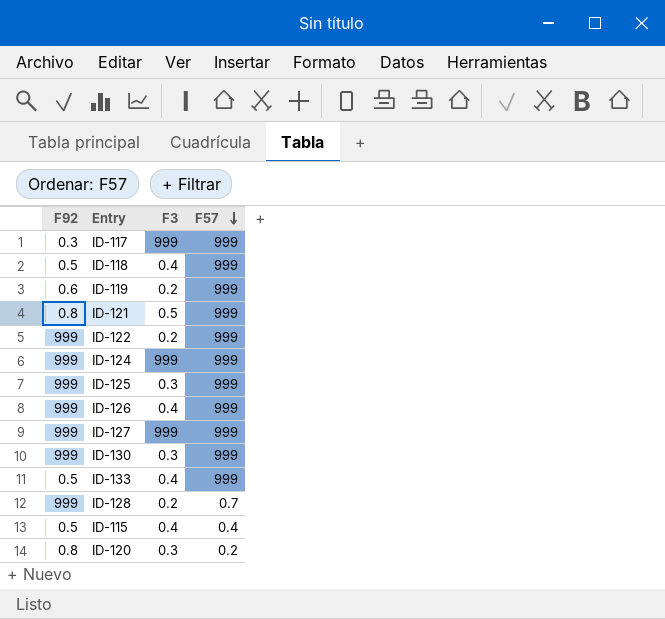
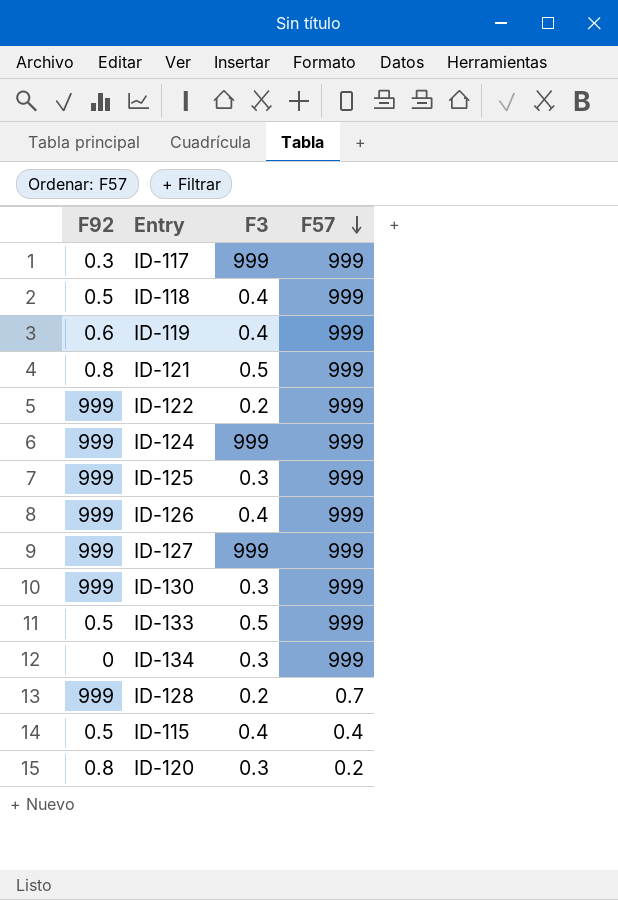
ID-119 | F3: 0.2 -> 0.4
ID-133 | F3: 0.4 -> 0.5
row ID-134: none -> 0 | 0.3 | 999

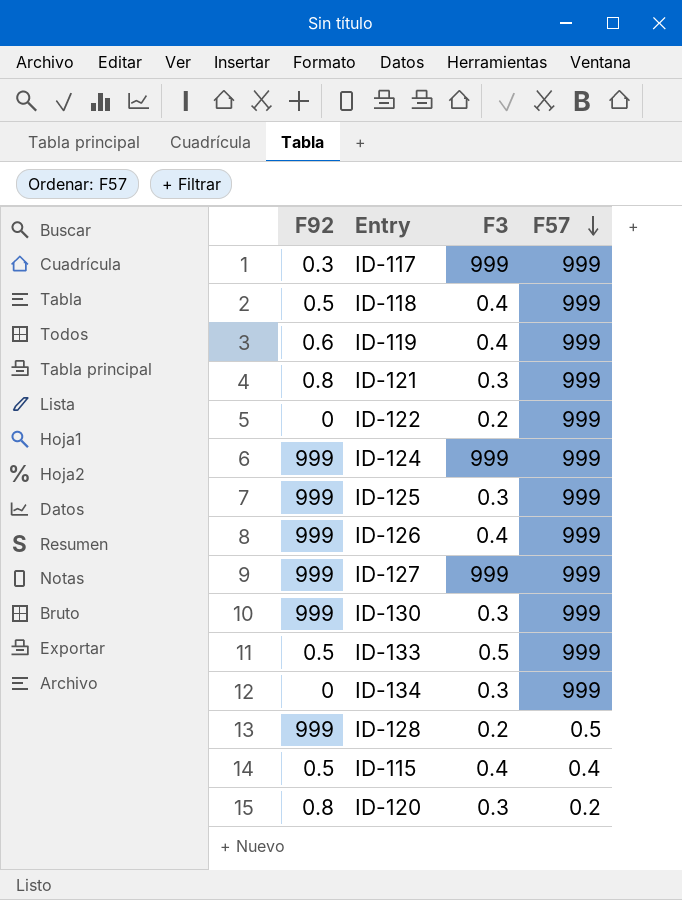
ID-121 | F3: 0.5 -> 0.3
ID-122 | F92: 999 -> 0
ID-128 | F57: 0.7 -> 0.5

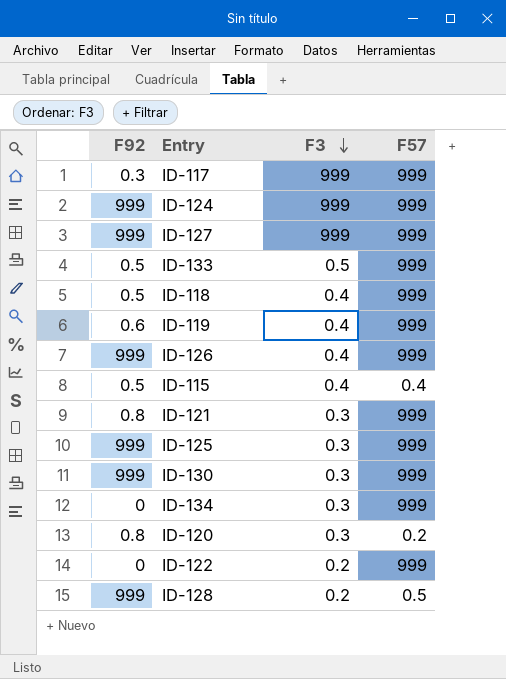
row order: F57 descending -> F3 descending

